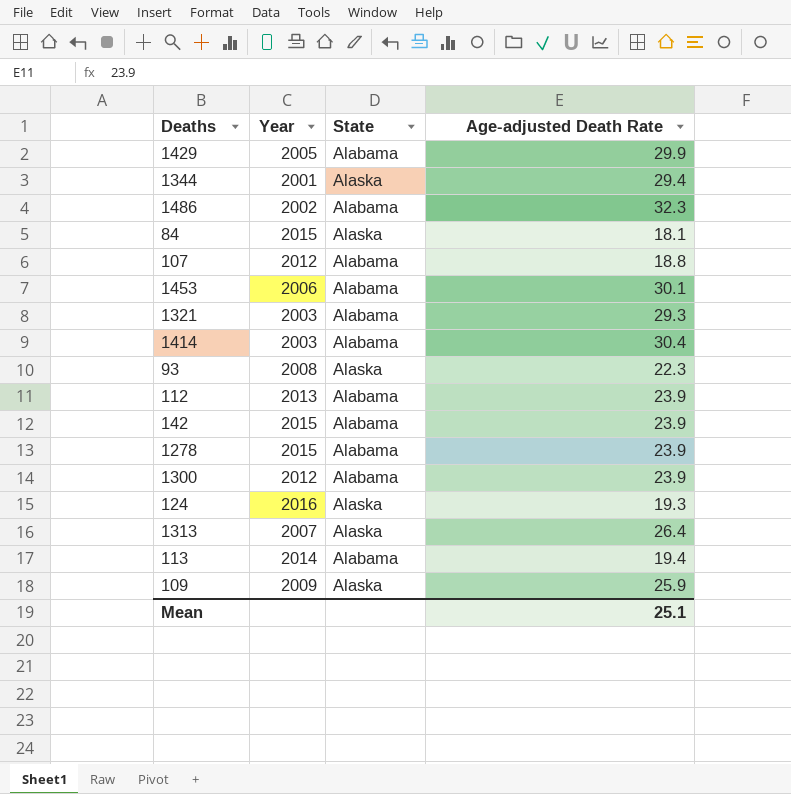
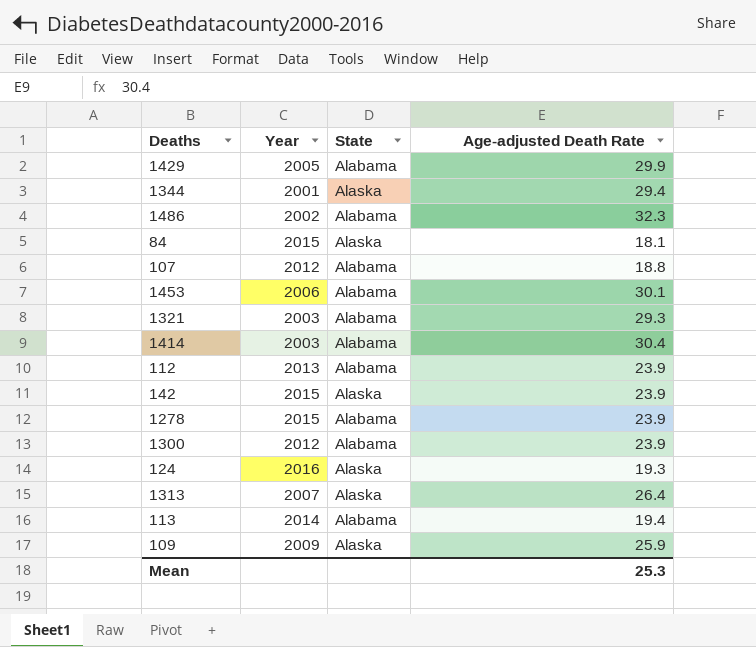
row 93: 2008 | Alaska | 22.3 -> none
142 | State: Alabama -> Alaska
Mean | Age-adjusted Death Rate: 25.1 -> 25.3

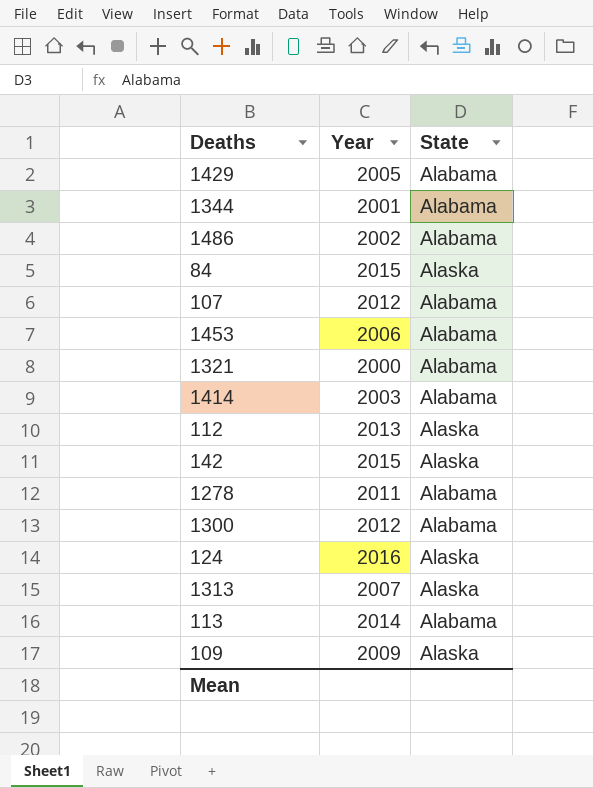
column Age-adjusted Death Rate | position: 4 -> none
1344 | State: Alaska -> Alabama
1321 | Year: 2003 -> 2000
112 | State: Alabama -> Alaska
1278 | Year: 2015 -> 2011

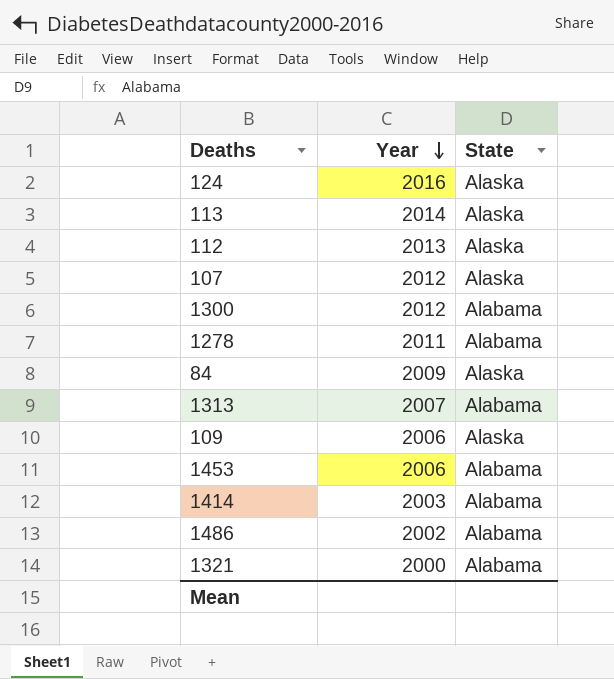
row order: none -> Year descending
row 1429: 2005 | Alabama -> none
row 1344: 2001 | Alabama -> none
row 142: 2015 | Alaska -> none
113 | State: Alabama -> Alaska
107 | State: Alabama -> Alaska
84 | Year: 2015 -> 2009
1313 | State: Alaska -> Alabama
109 | Year: 2009 -> 2006

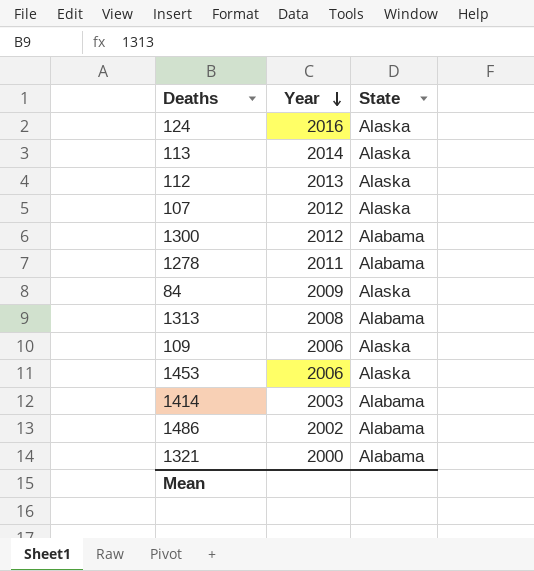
1313 | Year: 2007 -> 2008
1453 | State: Alabama -> Alaska

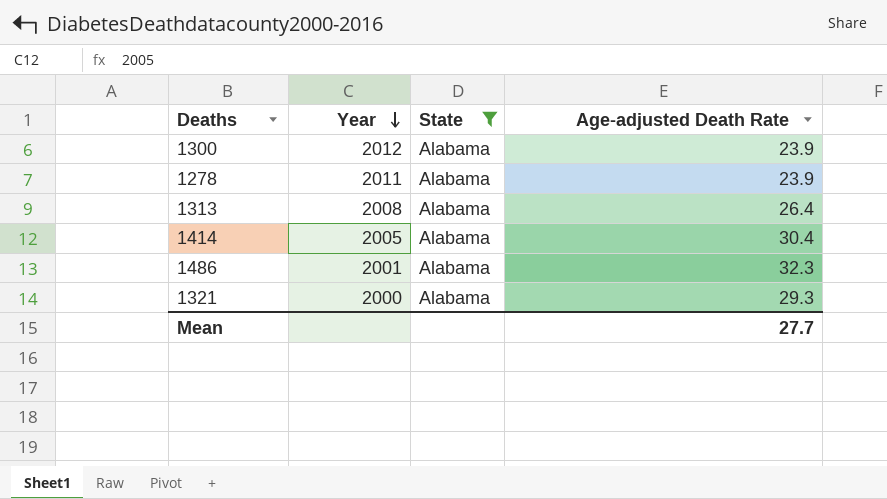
filter: none -> State = Alabama
column Age-adjusted Death Rate | position: none -> 4
1414 | Year: 2003 -> 2005
1486 | Year: 2002 -> 2001

